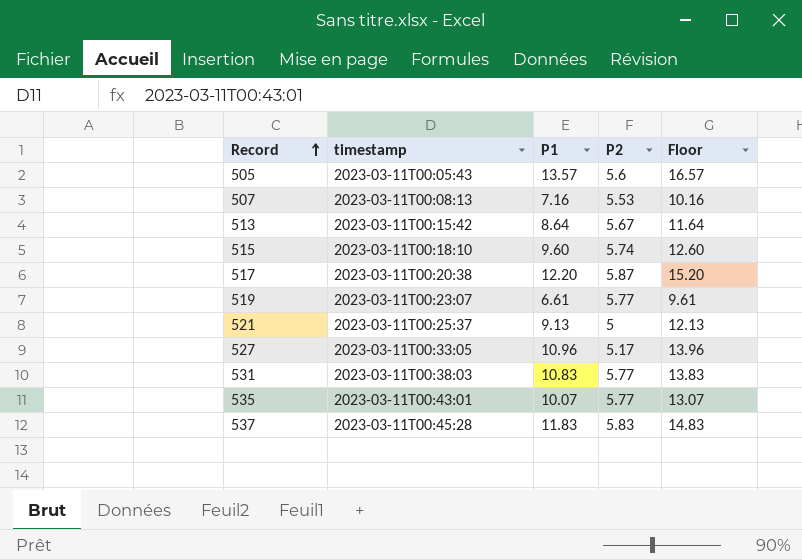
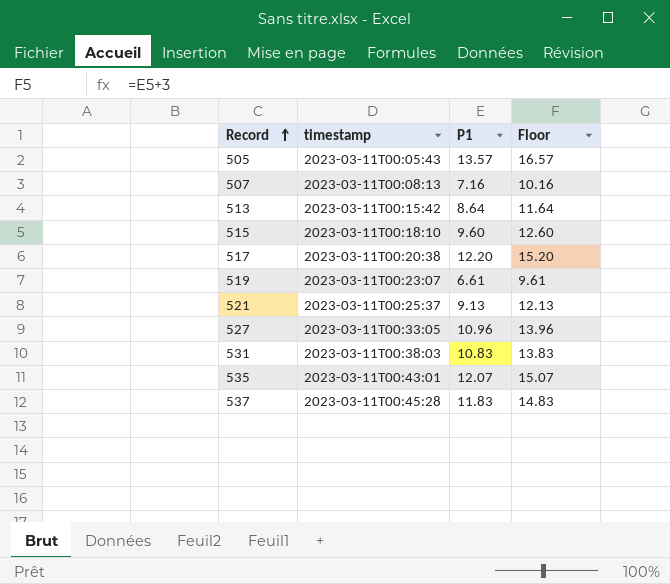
column P2 | position: 4 -> none
535 | P1: 10.07 -> 12.07
535 | Floor: 13.07 -> 15.07

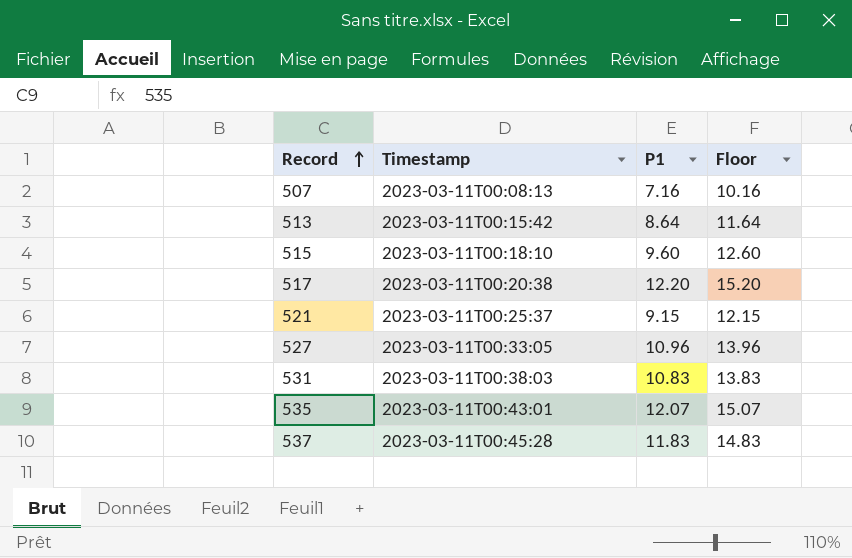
column name: timestamp -> Timestamp
row 505: 2023-03-11T00:05:43 | 13.57 | 16.57 -> none
row 519: 2023-03-11T00:23:07 | 6.61 | 9.61 -> none
521 | P1: 9.13 -> 9.15
521 | Floor: 12.13 -> 12.15

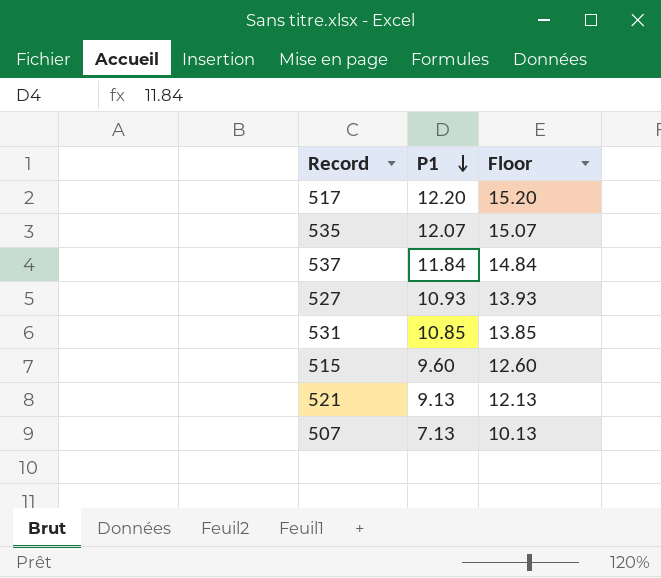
row order: Record ascending -> P1 descending
column Timestamp | position: 2 -> none
row 513: 2023-03-11T00:15:42 | 8.64 | 11.64 -> none
537 | P1: 11.83 -> 11.84
537 | Floor: 14.83 -> 14.84
527 | P1: 10.96 -> 10.93
527 | Floor: 13.96 -> 13.93
531 | P1: 10.83 -> 10.85
531 | Floor: 13.83 -> 13.85
521 | P1: 9.15 -> 9.13
521 | Floor: 12.15 -> 12.13
507 | P1: 7.16 -> 7.13
507 | Floor: 10.16 -> 10.13

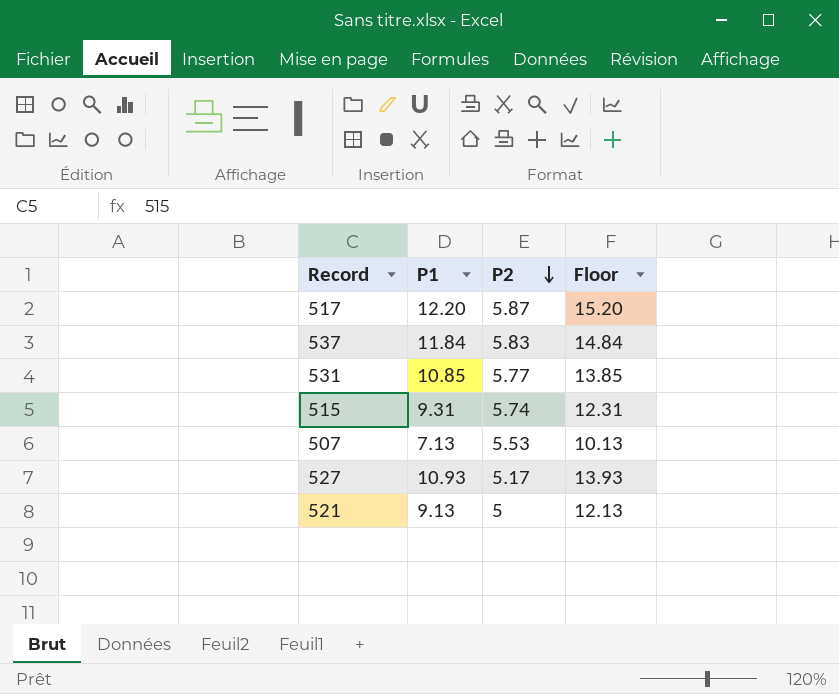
row order: P1 descending -> P2 descending
column P2 | position: none -> 3
row 535: 12.07 | 15.07 -> none
515 | P1: 9.60 -> 9.31
515 | Floor: 12.60 -> 12.31

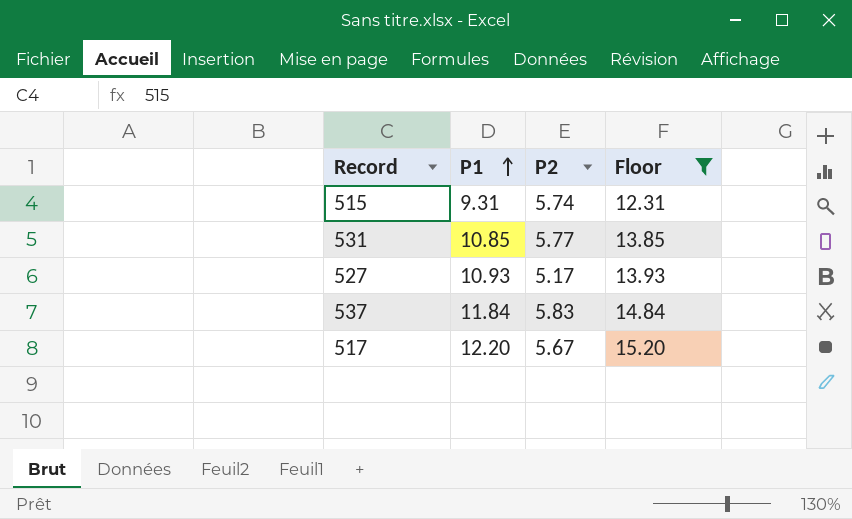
filter: none -> Floor >= 12.31
row order: P2 descending -> P1 ascending
517 | P2: 5.87 -> 5.67

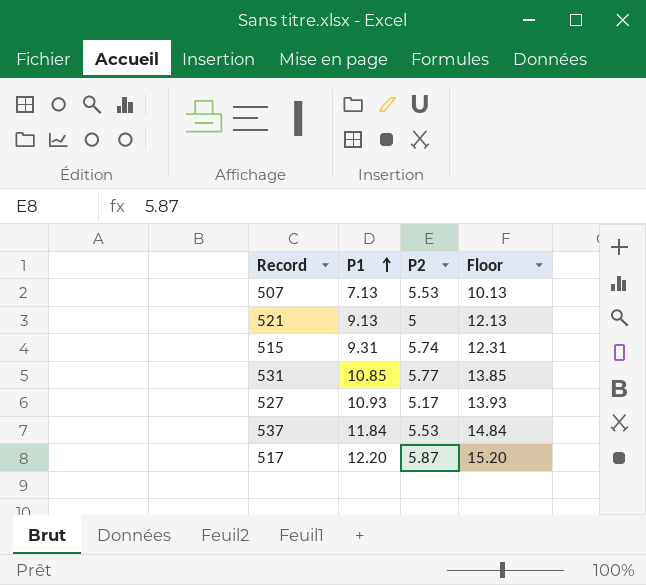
filter: Floor >= 12.31 -> none
537 | P2: 5.83 -> 5.53
517 | P2: 5.67 -> 5.87

